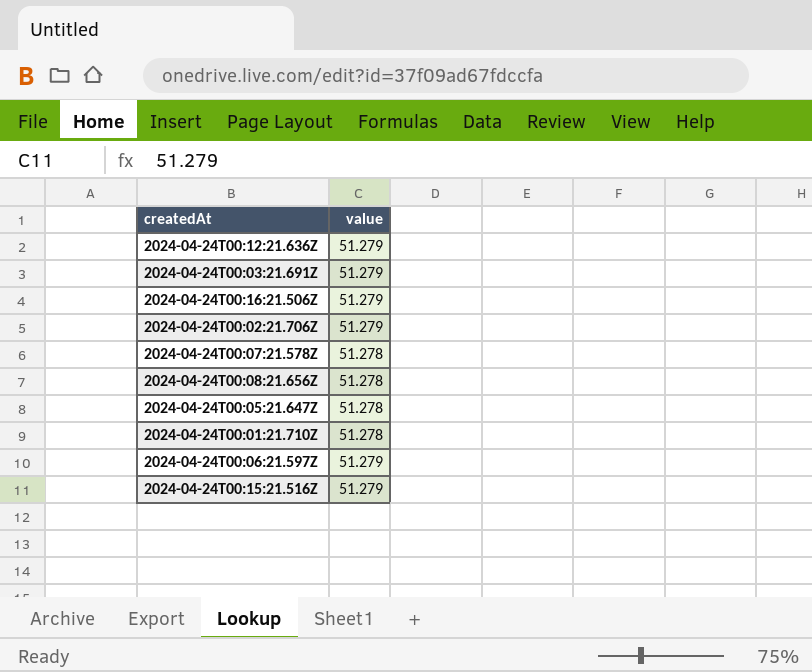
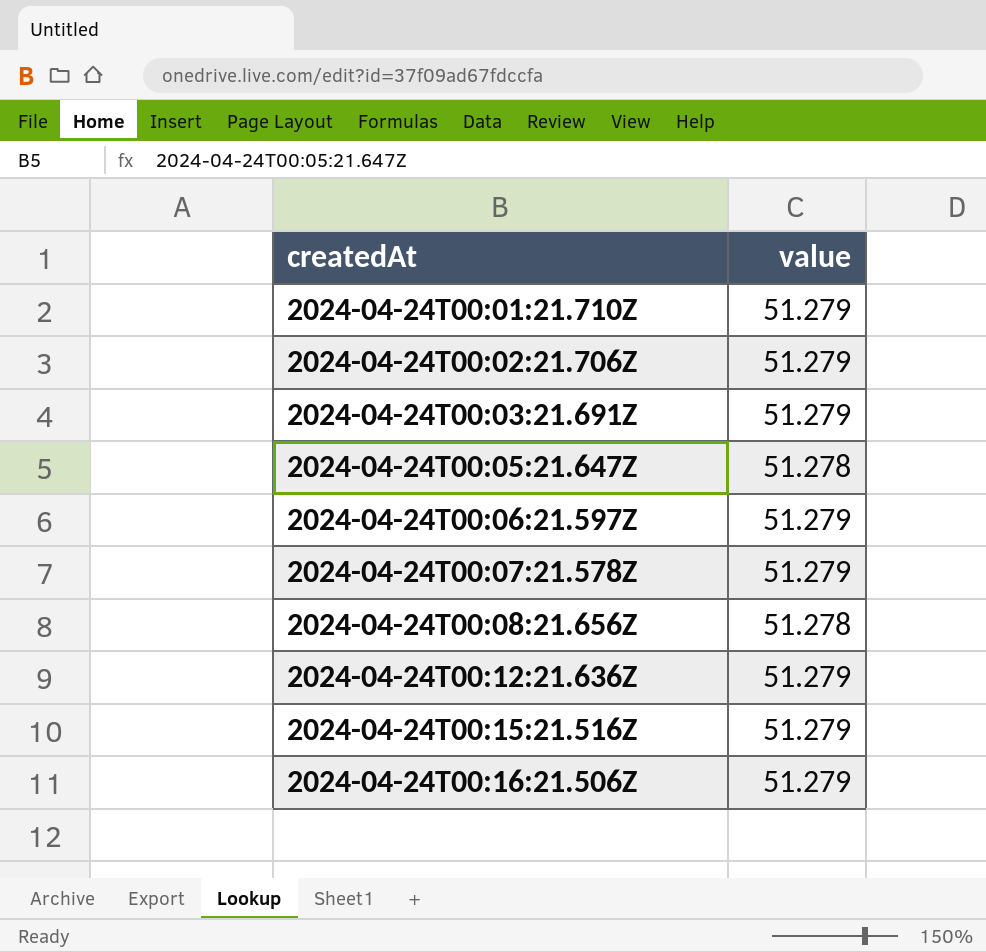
row order: none -> createdAt ascending
2024-04-24T00:01:21.710Z | value: 51.278 -> 51.279
2024-04-24T00:07:21.578Z | value: 51.278 -> 51.279

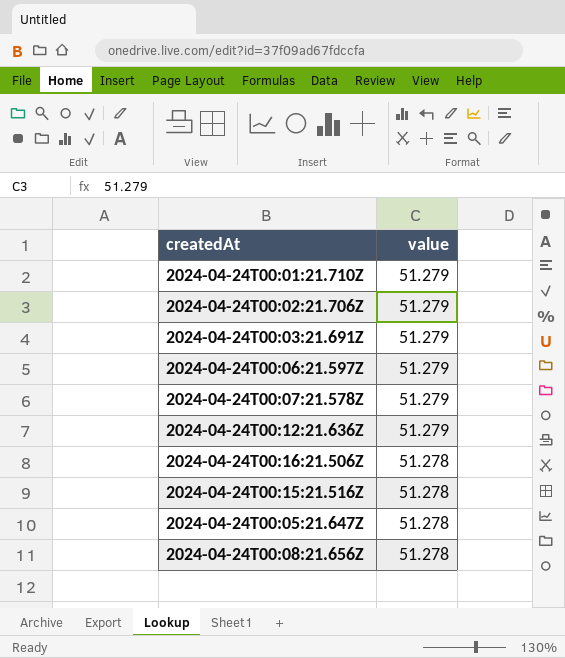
row order: createdAt ascending -> value descending
2024-04-24T00:16:21.506Z | value: 51.279 -> 51.278
2024-04-24T00:15:21.516Z | value: 51.279 -> 51.278

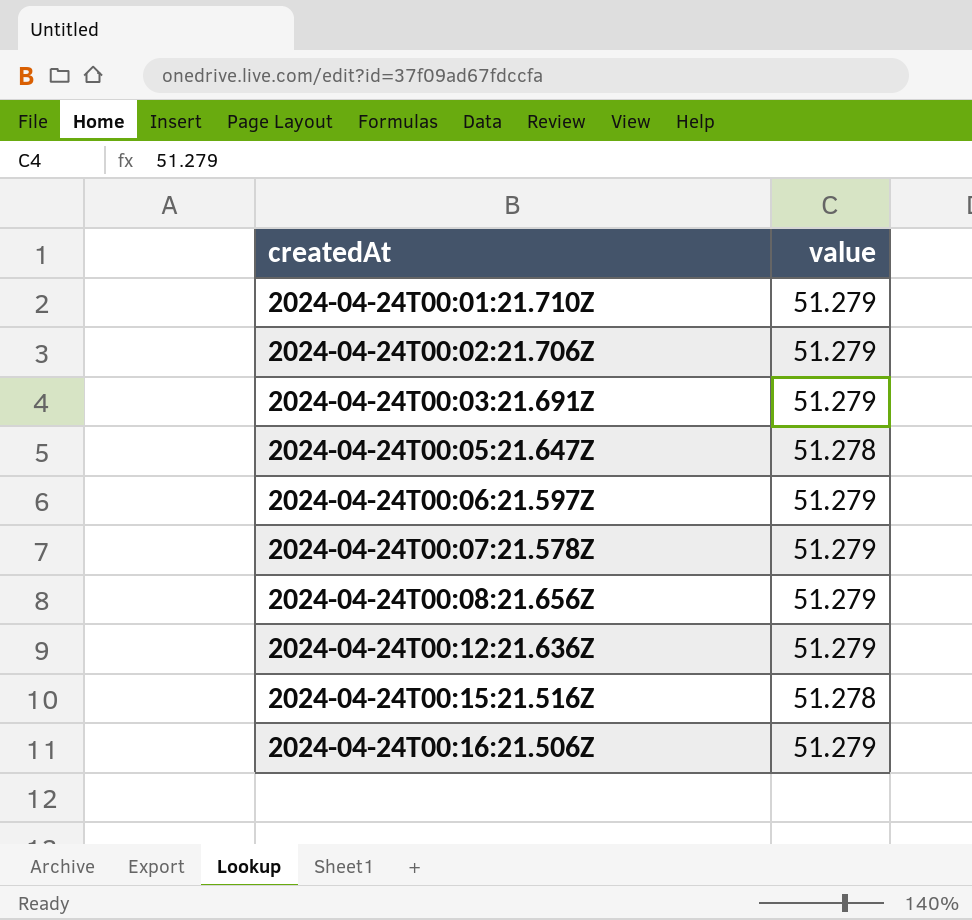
row order: value descending -> createdAt ascending
2024-04-24T00:08:21.656Z | value: 51.278 -> 51.279
2024-04-24T00:16:21.506Z | value: 51.278 -> 51.279

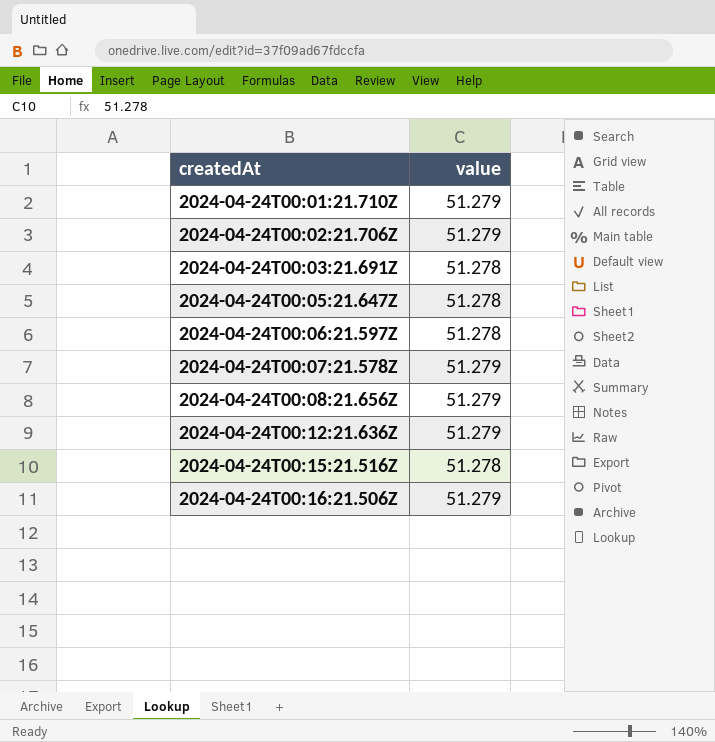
2024-04-24T00:03:21.691Z | value: 51.279 -> 51.278
2024-04-24T00:06:21.597Z | value: 51.279 -> 51.278

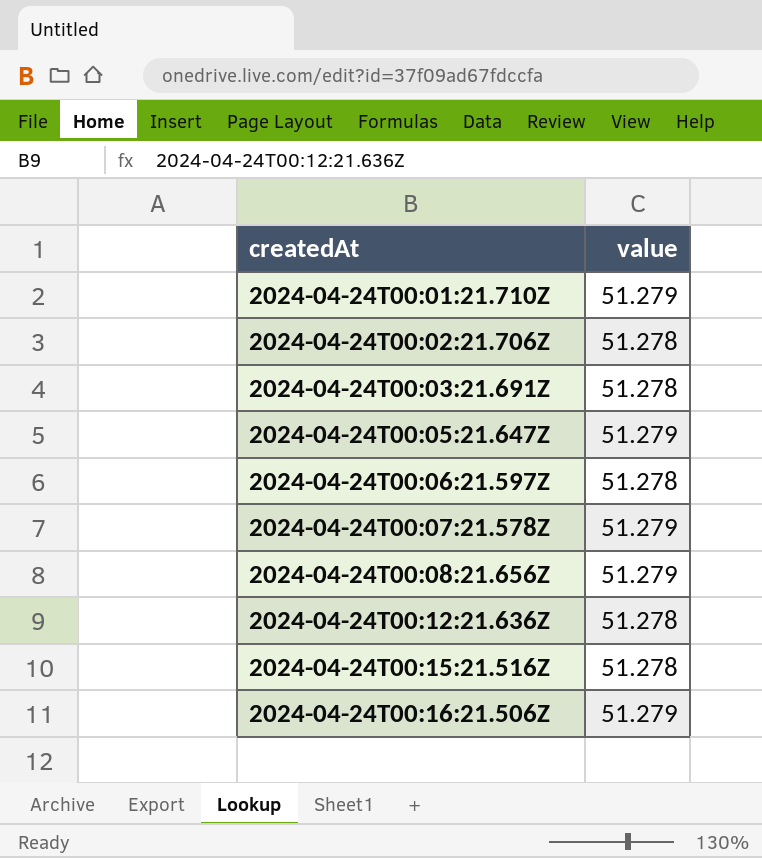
2024-04-24T00:02:21.706Z | value: 51.279 -> 51.278
2024-04-24T00:05:21.647Z | value: 51.278 -> 51.279
2024-04-24T00:12:21.636Z | value: 51.279 -> 51.278

